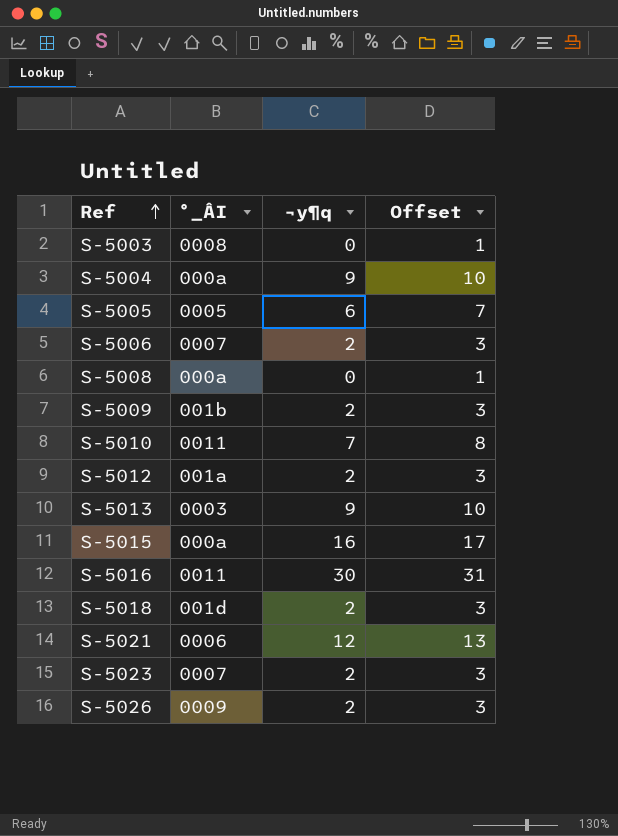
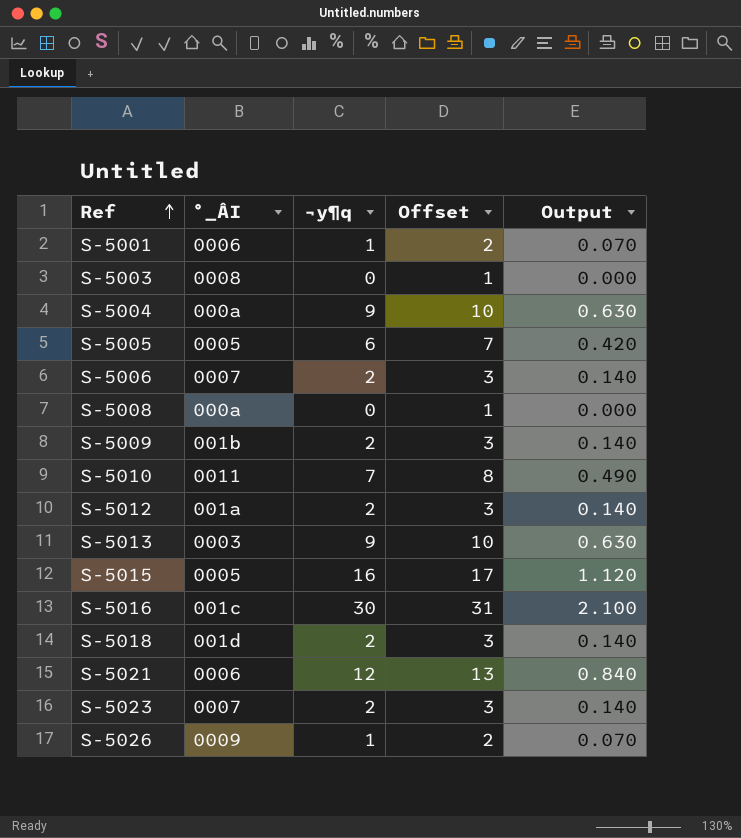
column Output | formula: none -> [¬y¶q] * 0.07
row S-5001: none -> 0006 | 1 | 2 | 0.070
S-5015 | °_ÂI: 000a -> 0005
S-5016 | °_ÂI: 0011 -> 001c
S-5026 | ¬y¶q: 2 -> 1
S-5026 | Offset: 3 -> 2

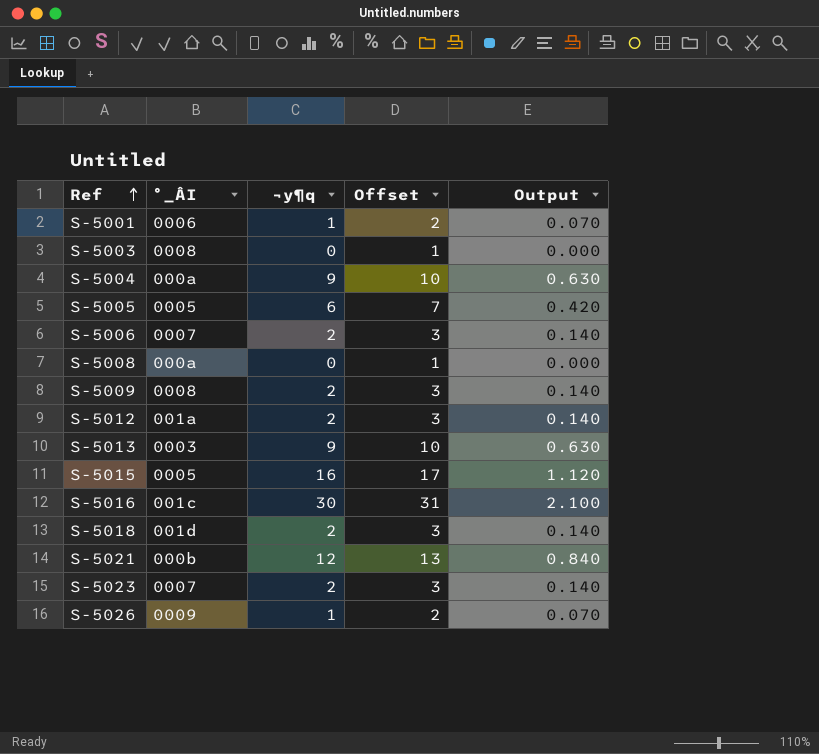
row S-5010: 0011 | 7 | 8 | 0.490 -> none
S-5009 | °_ÂI: 001b -> 0008
S-5021 | °_ÂI: 0006 -> 000b

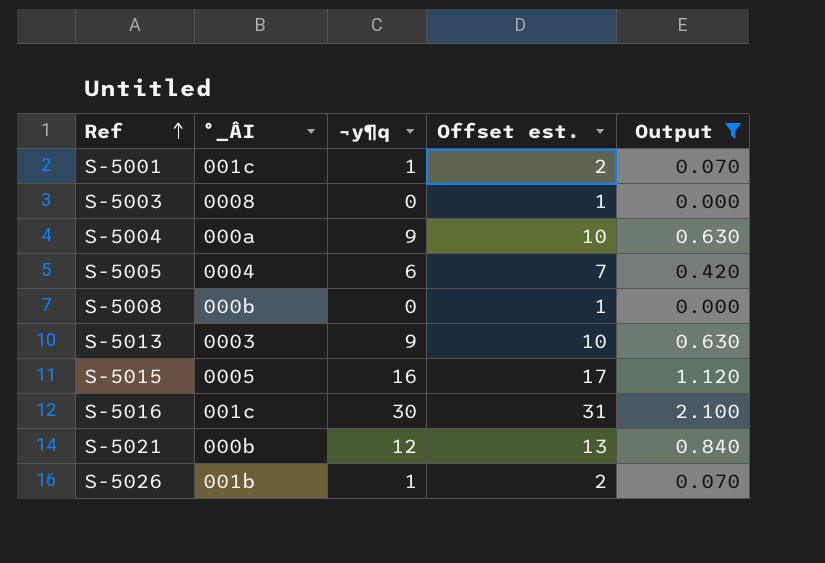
filter: none -> Output != 0.140
column name: Offset -> Offset est.
S-5001 | °_ÂI: 0006 -> 001c
S-5005 | °_ÂI: 0005 -> 0004
S-5008 | °_ÂI: 000a -> 000b
S-5026 | °_ÂI: 0009 -> 001b

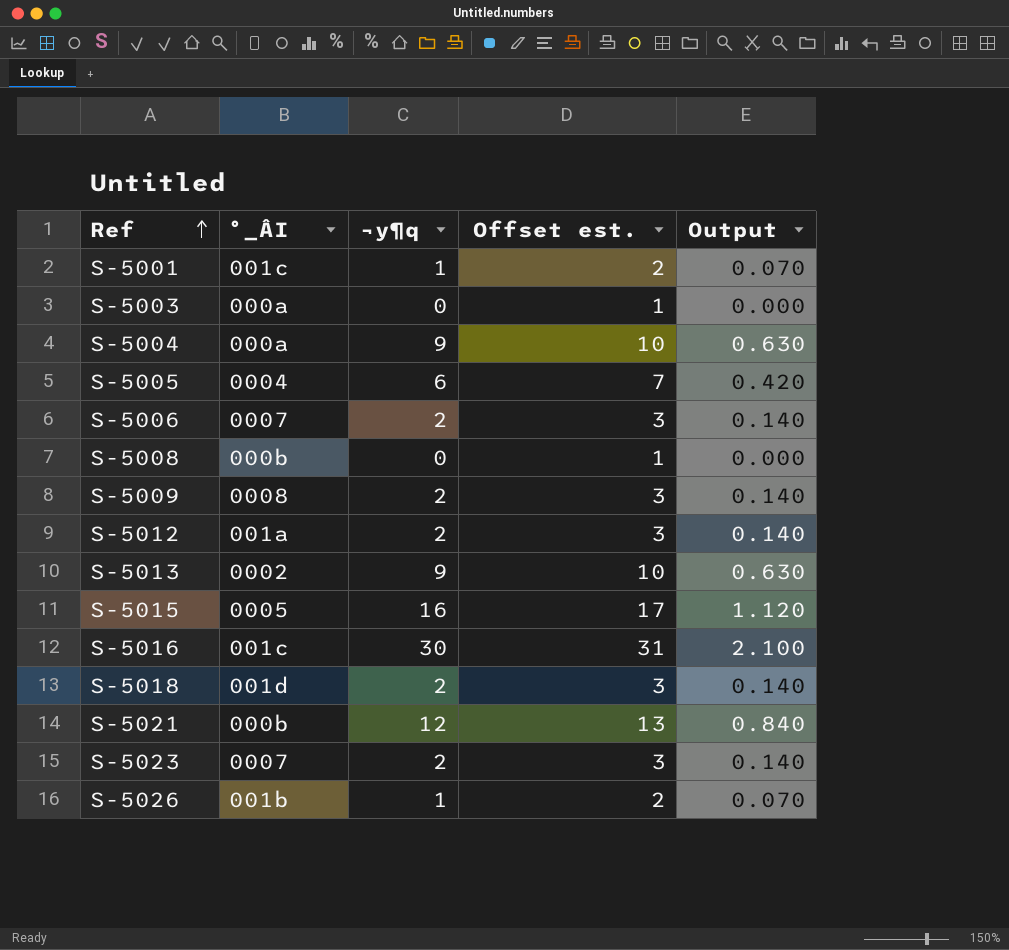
filter: Output != 0.140 -> none
S-5003 | °_ÂI: 0008 -> 000a
S-5013 | °_ÂI: 0003 -> 0002

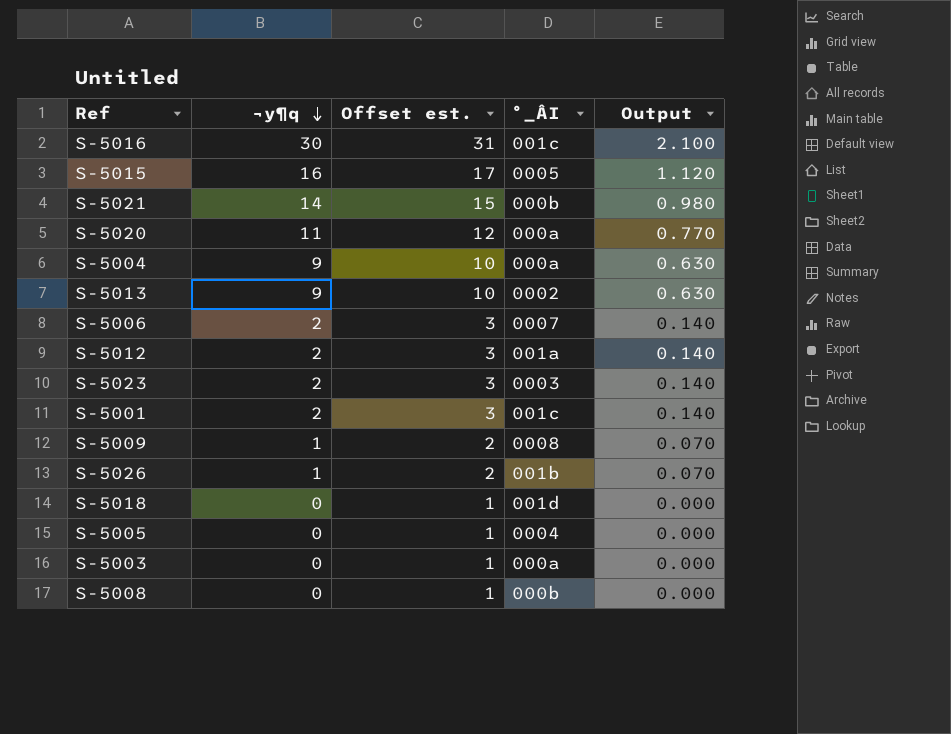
row order: Ref ascending -> ¬y¶q descending
column °_ÂI | position: 2 -> 4
S-5021 | ¬y¶q: 12 -> 14
S-5021 | Offset est.: 13 -> 15
S-5021 | Output: 0.840 -> 0.980
row S-5020: none -> 11 | 12 | 000a | 0.770
S-5023 | °_ÂI: 0007 -> 0003
S-5001 | ¬y¶q: 1 -> 2
S-5001 | Offset est.: 2 -> 3
S-5001 | Output: 0.070 -> 0.140
S-5009 | ¬y¶q: 2 -> 1
S-5009 | Offset est.: 3 -> 2
S-5009 | Output: 0.140 -> 0.070
S-5018 | ¬y¶q: 2 -> 0
S-5018 | Offset est.: 3 -> 1
S-5018 | Output: 0.140 -> 0.000
S-5005 | ¬y¶q: 6 -> 0
S-5005 | Offset est.: 7 -> 1
S-5005 | Output: 0.420 -> 0.000

